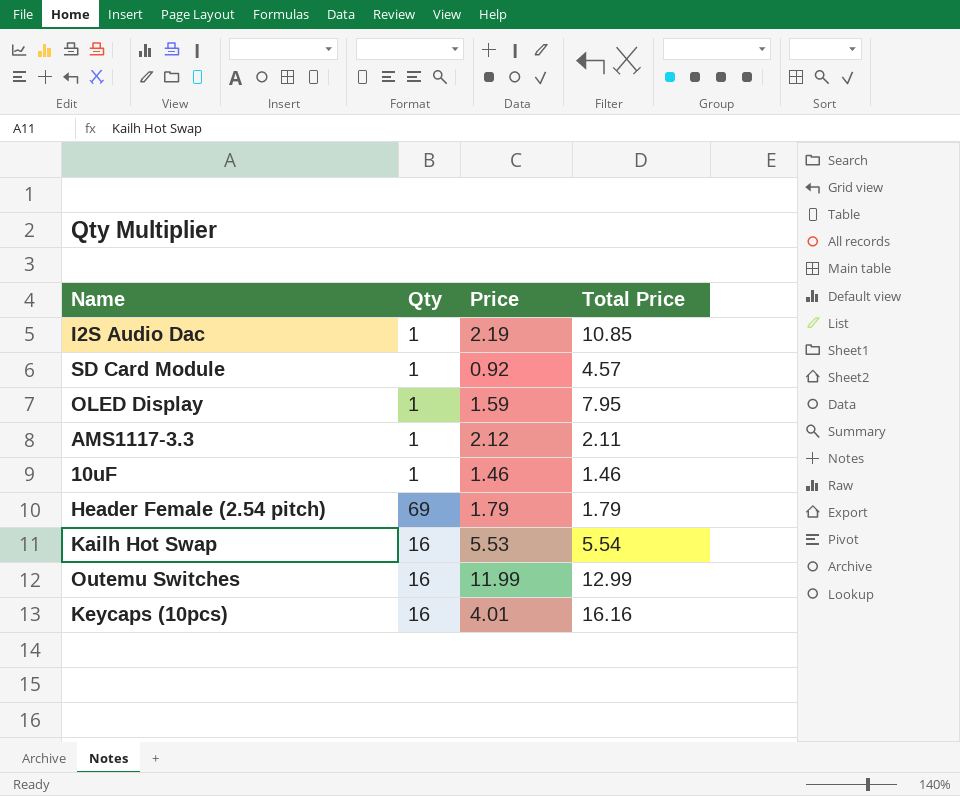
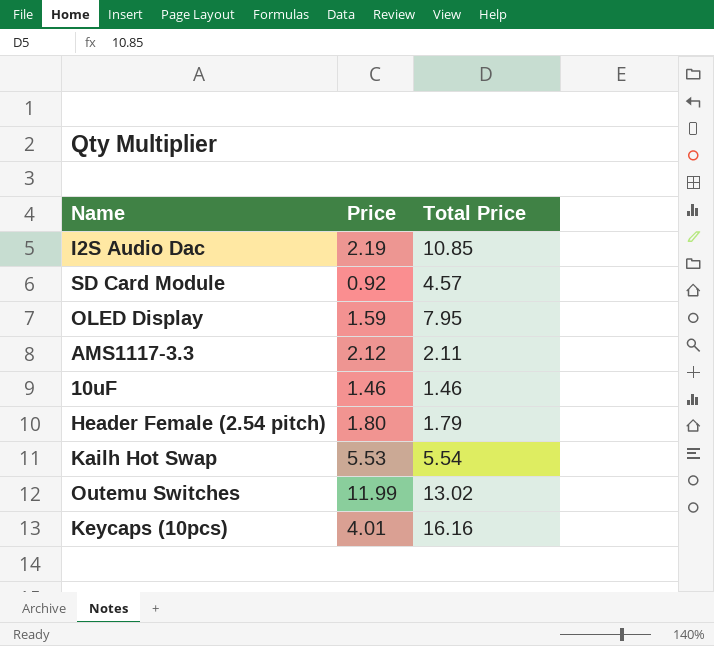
column Qty | position: 2 -> none
Header Female (2.54 pitch) | Price: 1.79 -> 1.80
Outemu Switches | Total Price: 12.99 -> 13.02

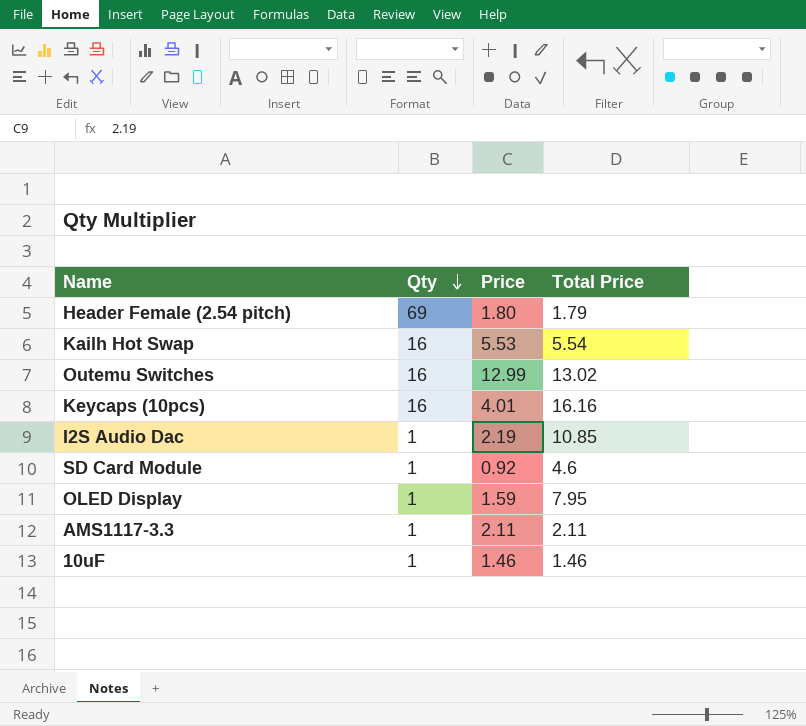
row order: none -> Qty descending
column Qty | position: none -> 2
Outemu Switches | Price: 11.99 -> 12.99
SD Card Module | Total Price: 4.57 -> 4.6
AMS1117-3.3 | Price: 2.12 -> 2.11

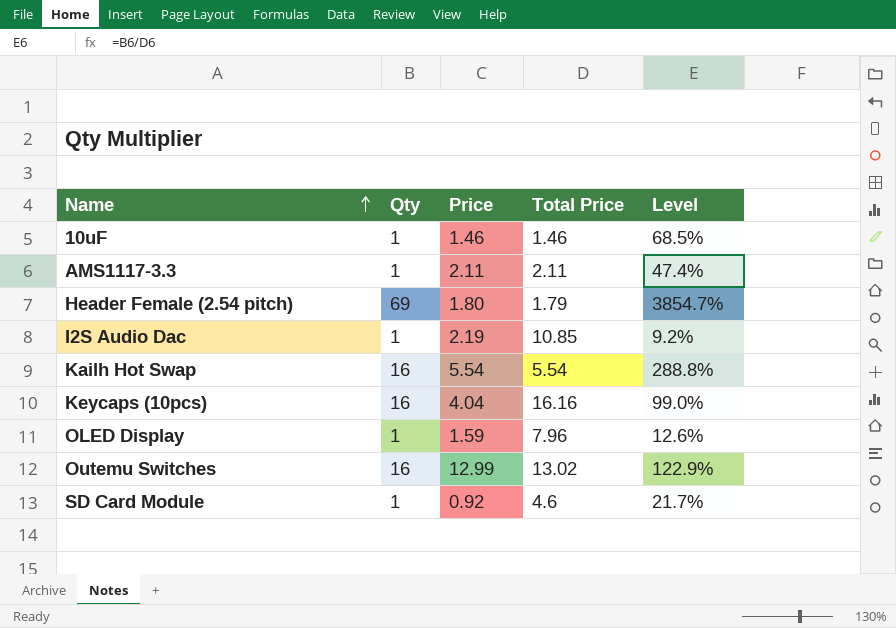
row order: Qty descending -> Name ascending
column Level | formula: none -> [Qty] / [Total Price]
Kailh Hot Swap | Price: 5.53 -> 5.54
Keycaps (10pcs) | Price: 4.01 -> 4.04
OLED Display | Total Price: 7.95 -> 7.96

